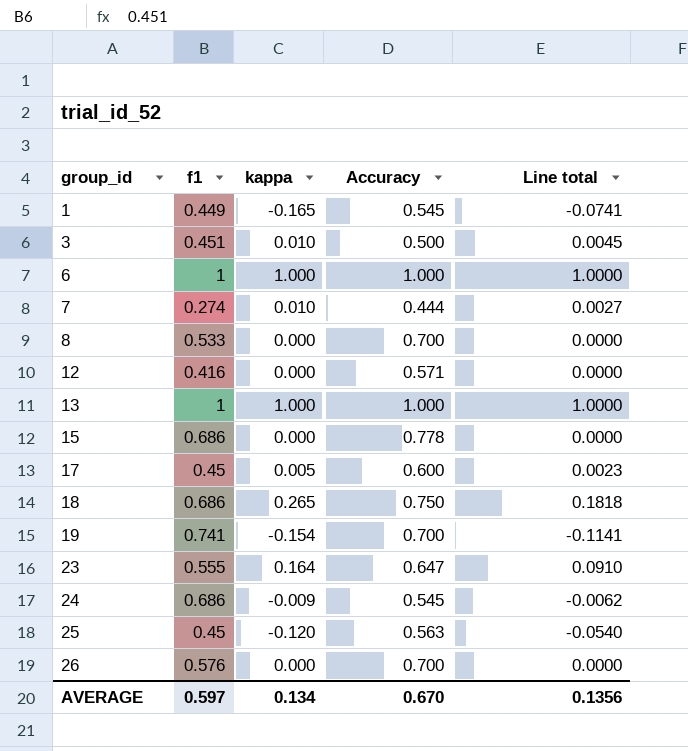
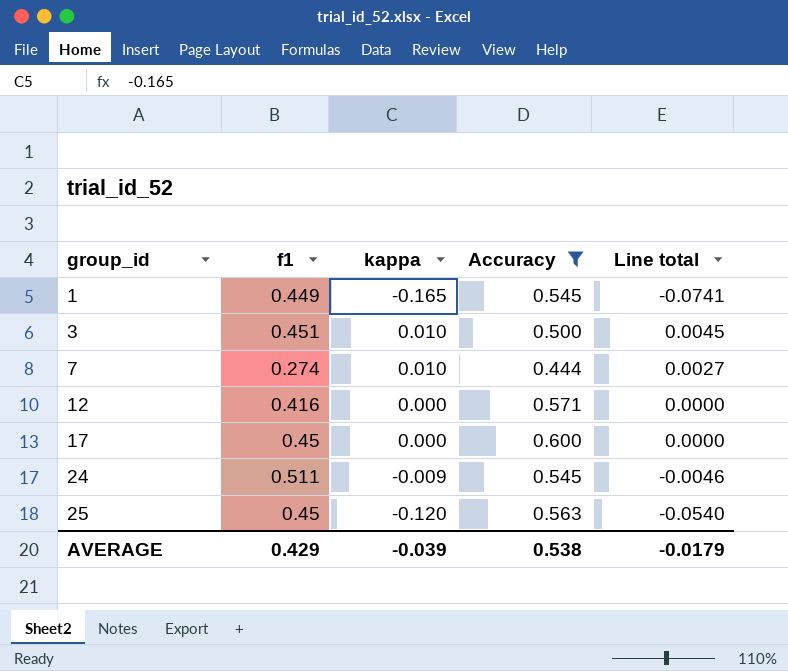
filter: none -> Accuracy <= 0.600
17 | kappa: 0.005 -> 0.000
17 | Line total: 0.0023 -> 0.0000
24 | f1: 0.686 -> 0.511
24 | Line total: -0.0062 -> -0.0046
AVERAGE | f1: 0.597 -> 0.429
AVERAGE | kappa: 0.134 -> -0.039
AVERAGE | Accuracy: 0.670 -> 0.538
AVERAGE | Line total: 0.1356 -> -0.0179

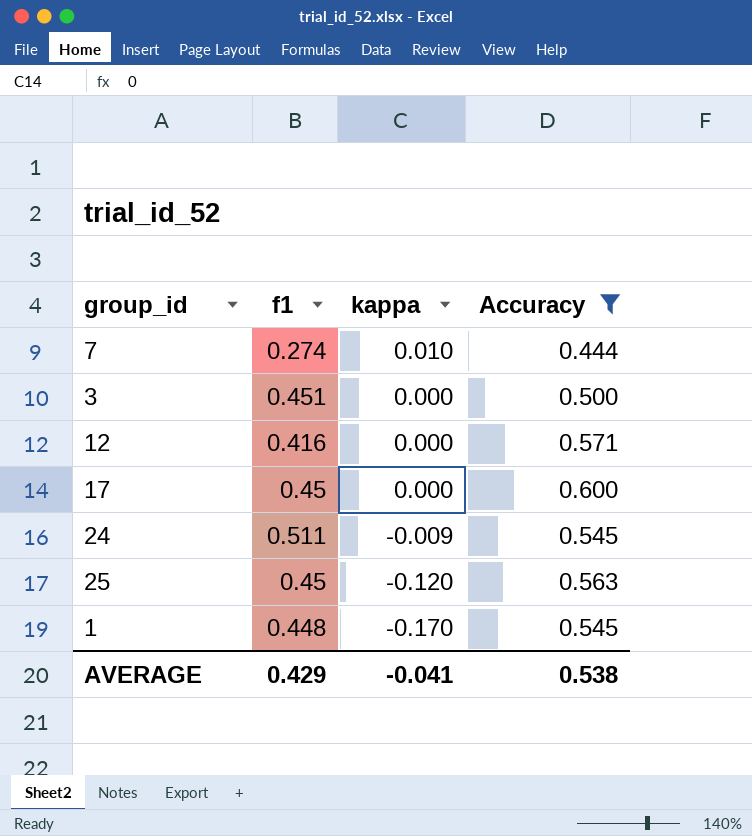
row order: group_id ascending -> kappa descending
column Line total | formula: [f1] * [kappa] -> none
3 | kappa: 0.010 -> 0.000
1 | f1: 0.449 -> 0.448
1 | kappa: -0.165 -> -0.170
AVERAGE | kappa: -0.039 -> -0.041

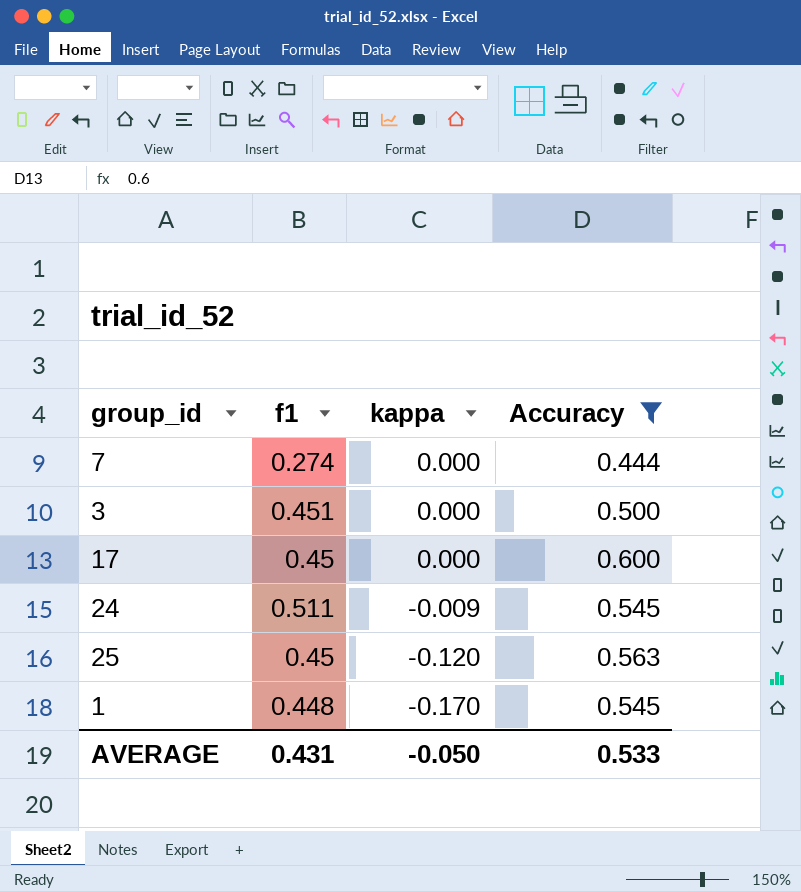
row 12: 0.416 | 0.000 | 0.571 -> none
7 | kappa: 0.010 -> 0.000
AVERAGE | f1: 0.429 -> 0.431
AVERAGE | kappa: -0.041 -> -0.050
AVERAGE | Accuracy: 0.538 -> 0.533

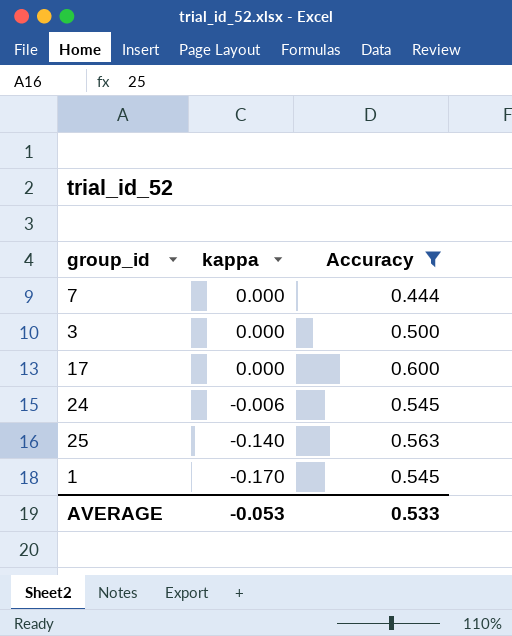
column f1 | position: 2 -> none
24 | kappa: -0.009 -> -0.006
25 | kappa: -0.120 -> -0.140
AVERAGE | kappa: -0.050 -> -0.053

